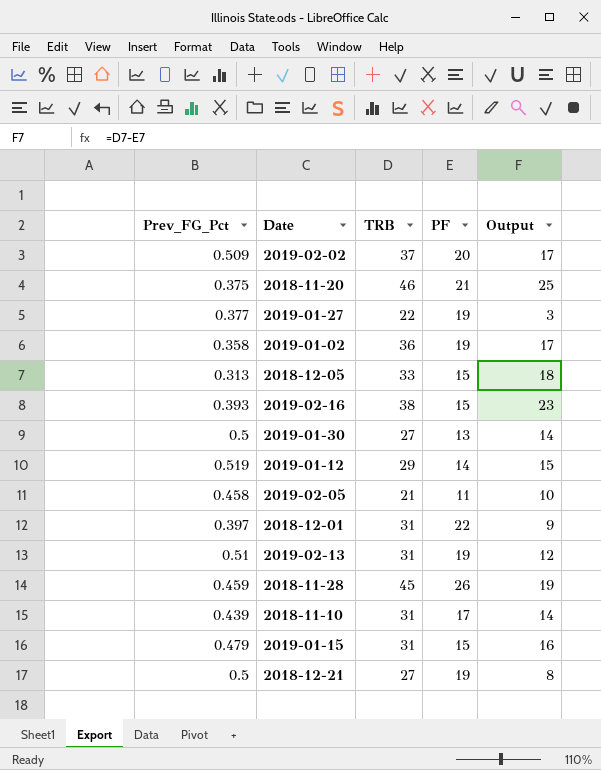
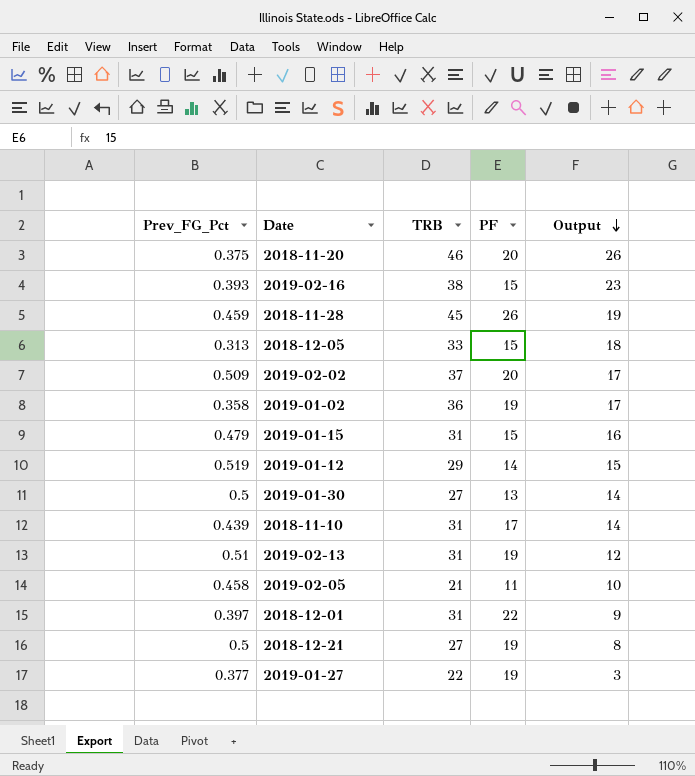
row order: none -> Output descending
2018-11-20 | PF: 21 -> 20
2018-11-20 | Output: 25 -> 26

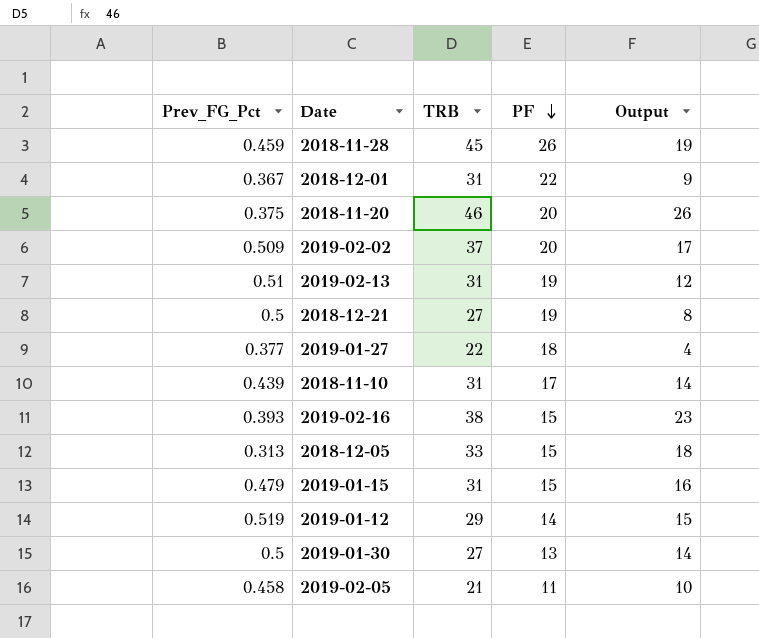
row order: Output descending -> PF descending
row 2019-01-02: 0.358 | 36 | 19 | 17 -> none
2018-12-01 | Prev_FG_Pct: 0.397 -> 0.367
2019-01-27 | PF: 19 -> 18
2019-01-27 | Output: 3 -> 4

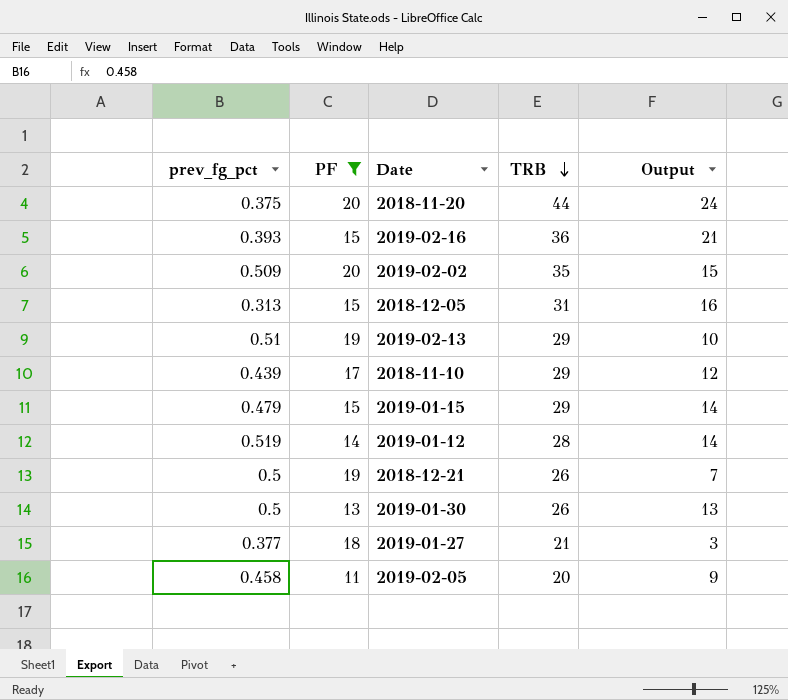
filter: none -> PF <= 20
row order: PF descending -> TRB descending
column name: Prev_FG_Pct -> prev_fg_pct
column PF | position: 4 -> 2
2018-11-20 | TRB: 46 -> 44
2018-11-20 | Output: 26 -> 24
2019-02-16 | TRB: 38 -> 36
2019-02-16 | Output: 23 -> 21
2019-02-02 | TRB: 37 -> 35
2019-02-02 | Output: 17 -> 15
2018-12-05 | TRB: 33 -> 31
2018-12-05 | Output: 18 -> 16
2019-02-13 | TRB: 31 -> 29
2019-02-13 | Output: 12 -> 10
2018-11-10 | TRB: 31 -> 29
2018-11-10 | Output: 14 -> 12
2019-01-15 | TRB: 31 -> 29
2019-01-15 | Output: 16 -> 14
2019-01-12 | TRB: 29 -> 28
2019-01-12 | Output: 15 -> 14
2018-12-21 | TRB: 27 -> 26
2018-12-21 | Output: 8 -> 7
2019-01-30 | TRB: 27 -> 26
2019-01-30 | Output: 14 -> 13
2019-01-27 | TRB: 22 -> 21
2019-01-27 | Output: 4 -> 3
2019-02-05 | TRB: 21 -> 20
2019-02-05 | Output: 10 -> 9

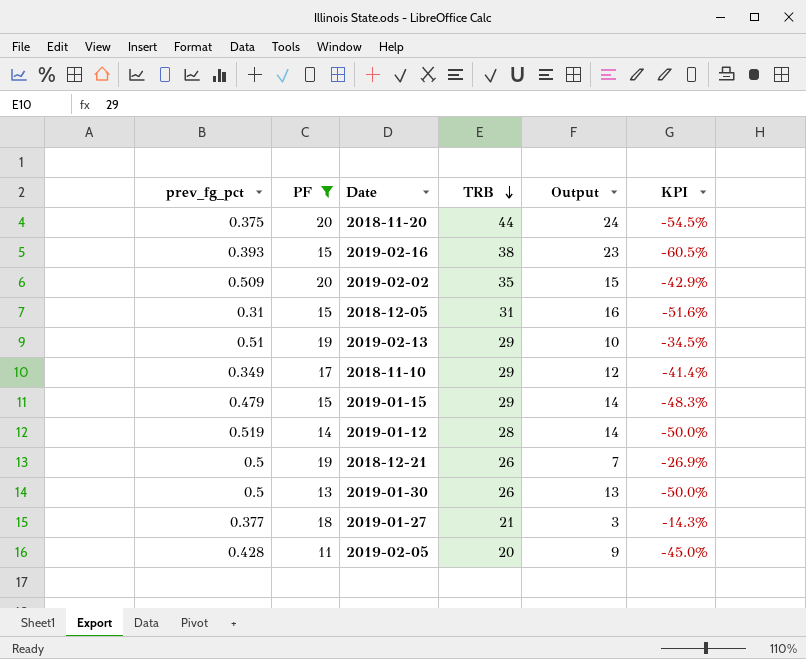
column KPI | formula: none -> ([PF] - [TRB]) / [TRB]
2019-02-16 | TRB: 36 -> 38
2019-02-16 | Output: 21 -> 23
2018-12-05 | prev_fg_pct: 0.313 -> 0.31
2018-11-10 | prev_fg_pct: 0.439 -> 0.349
2019-02-05 | prev_fg_pct: 0.458 -> 0.428

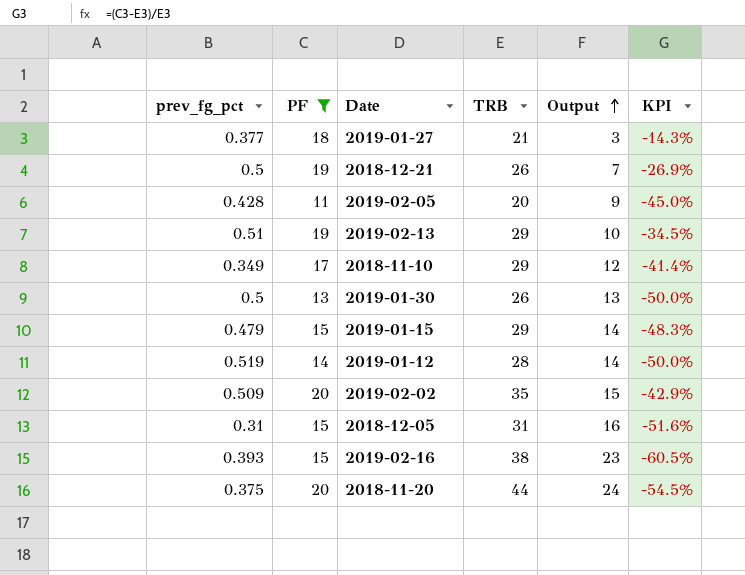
row order: TRB descending -> Output ascending

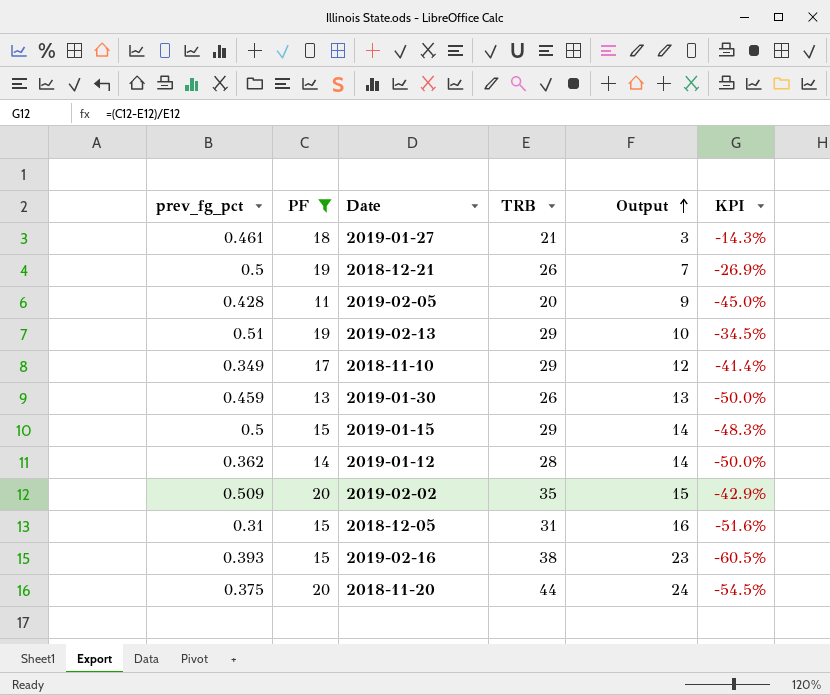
2019-01-27 | prev_fg_pct: 0.377 -> 0.461
2019-01-30 | prev_fg_pct: 0.5 -> 0.459
2019-01-15 | prev_fg_pct: 0.479 -> 0.5
2019-01-12 | prev_fg_pct: 0.519 -> 0.362

